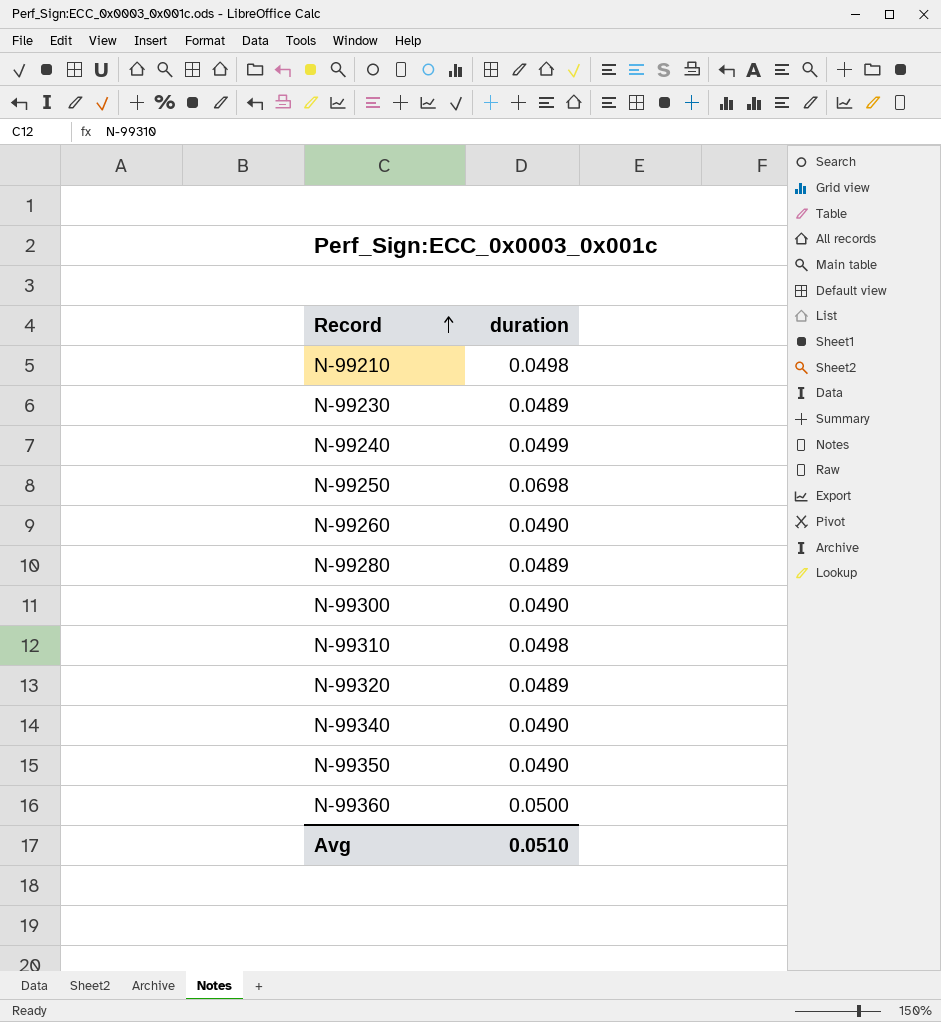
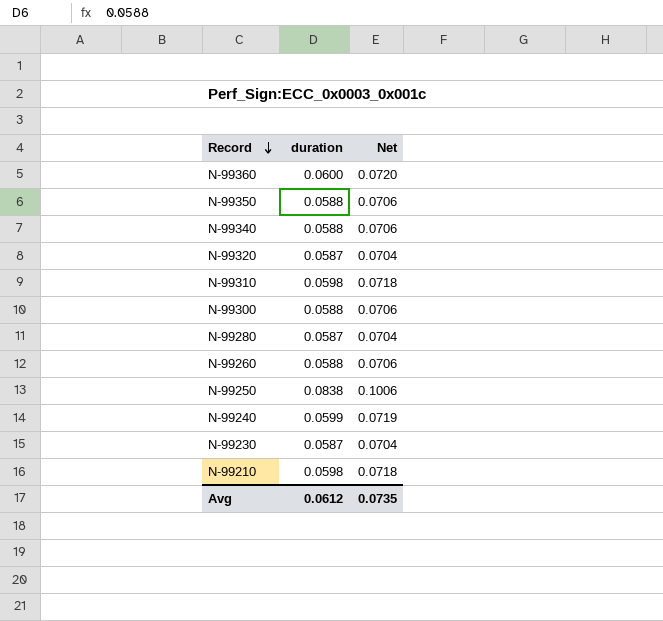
row order: Record ascending -> Record descending
column Net | formula: none -> [duration] * 1.2
N-99360 | duration: 0.0500 -> 0.0600
N-99350 | duration: 0.0490 -> 0.0588
N-99340 | duration: 0.0490 -> 0.0588
N-99320 | duration: 0.0489 -> 0.0587
N-99310 | duration: 0.0498 -> 0.0598
N-99300 | duration: 0.0490 -> 0.0588
N-99280 | duration: 0.0489 -> 0.0587
N-99260 | duration: 0.0490 -> 0.0588
N-99250 | duration: 0.0698 -> 0.0838
N-99240 | duration: 0.0499 -> 0.0599
N-99230 | duration: 0.0489 -> 0.0587
N-99210 | duration: 0.0498 -> 0.0598
Avg | duration: 0.0510 -> 0.0612

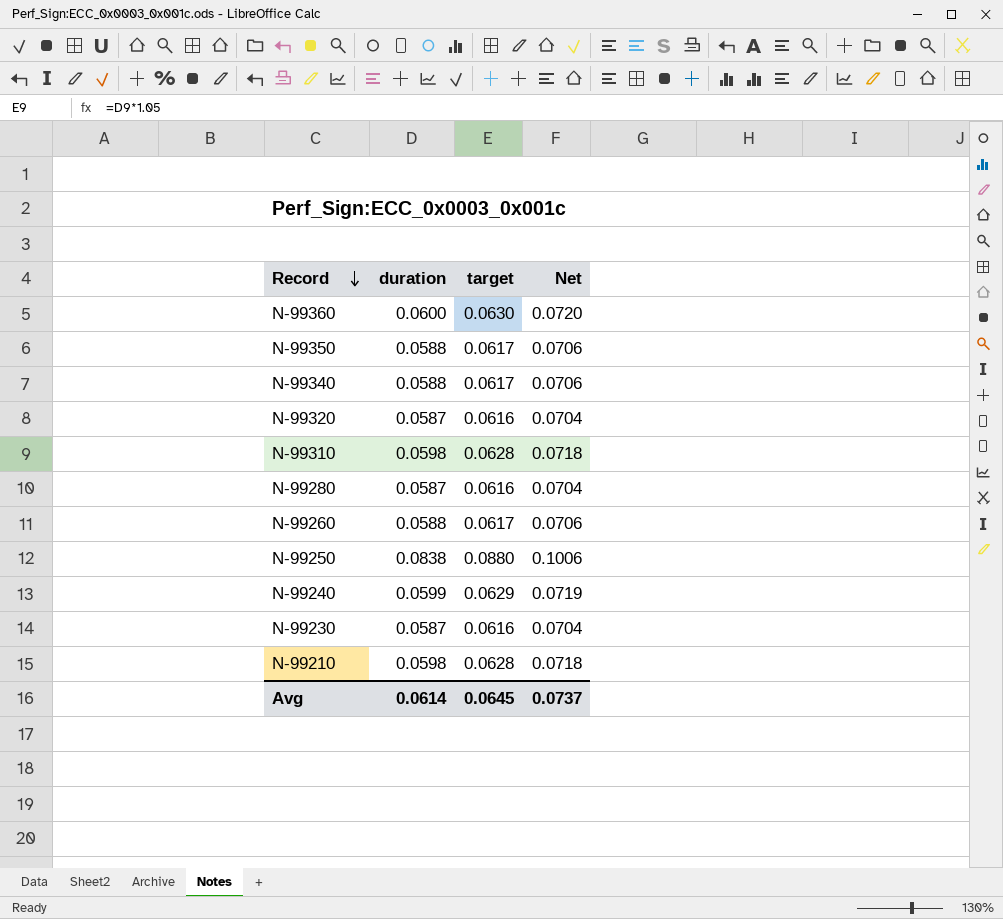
column target | formula: none -> [duration] * 1.05
row N-99300: 0.0588 | 0.0706 -> none
Avg | duration: 0.0612 -> 0.0614
Avg | Net: 0.0735 -> 0.0737

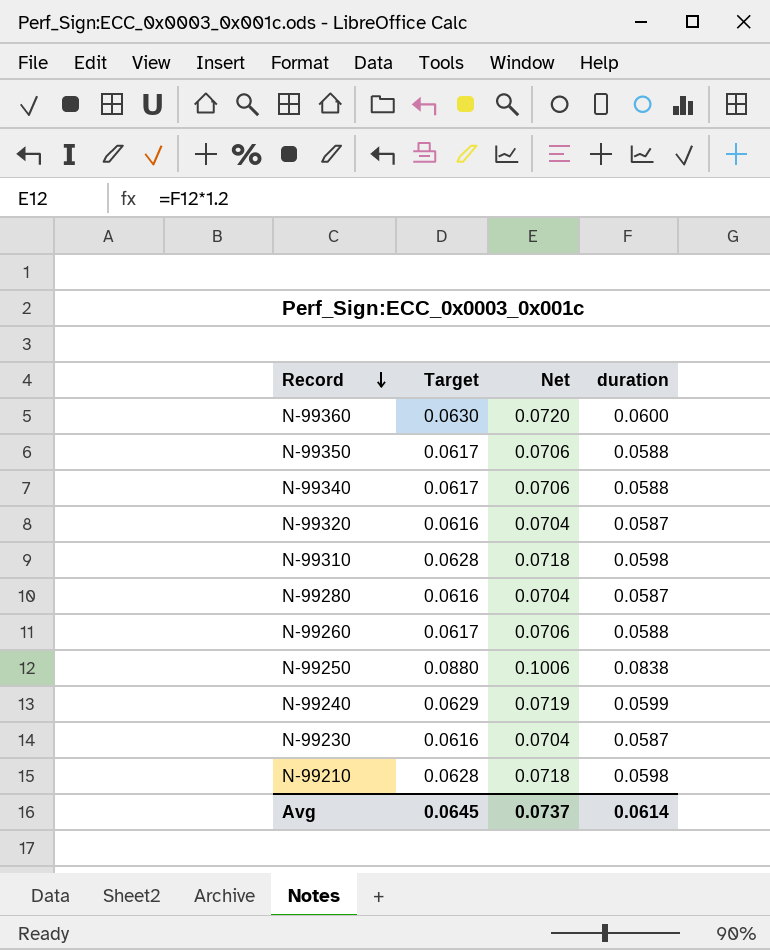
column name: target -> Target
column duration | position: 2 -> 4

